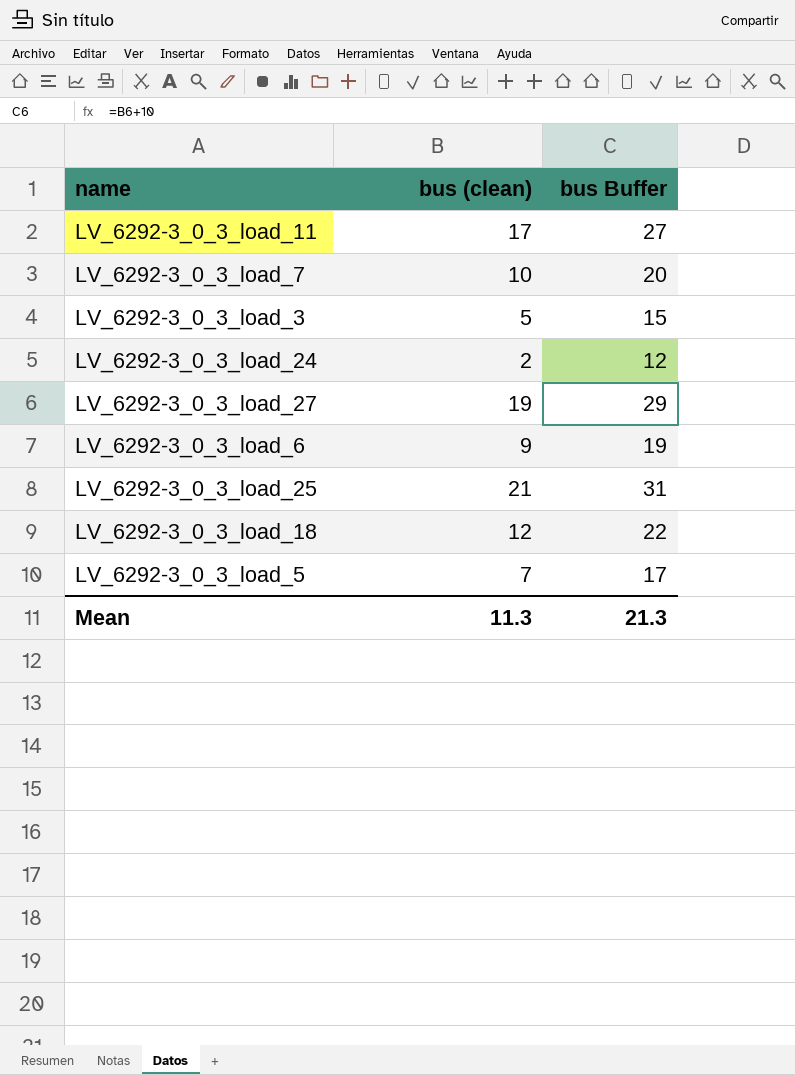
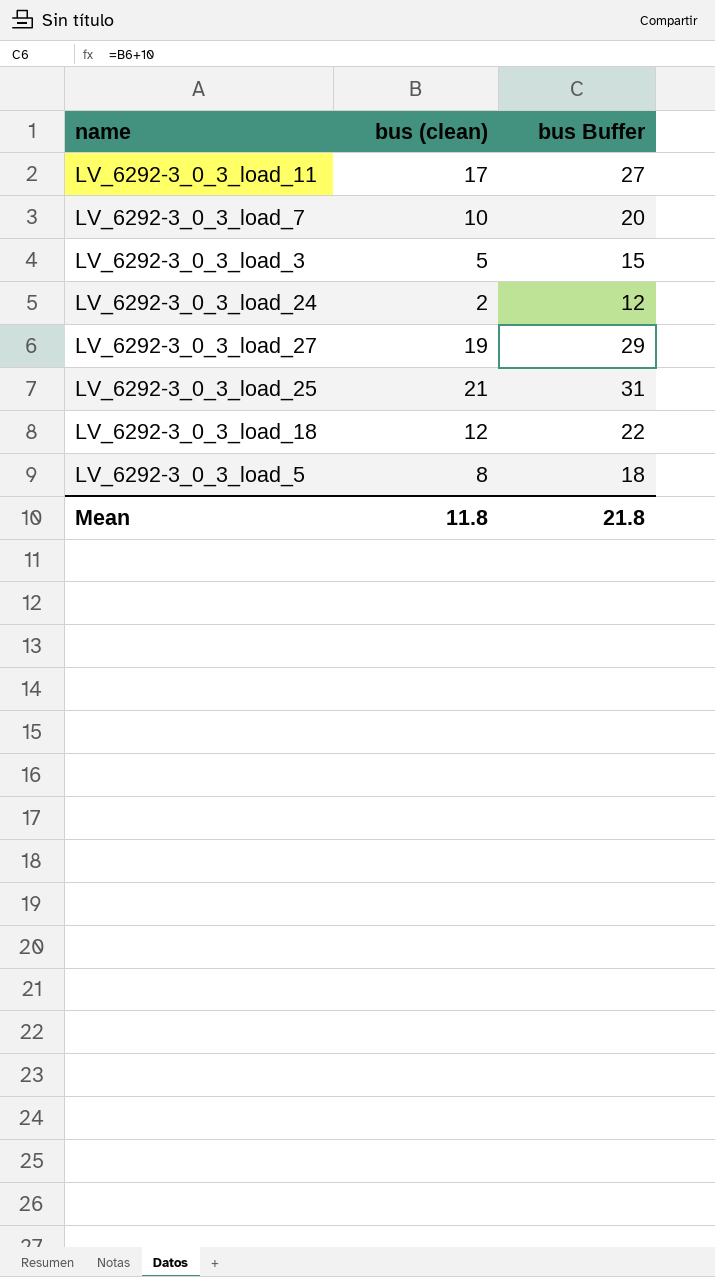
row LV_6292-3_0_3_load_6: 9 | 19 -> none
LV_6292-3_0_3_load_5 | bus (clean): 7 -> 8
LV_6292-3_0_3_load_5 | bus Buffer: 17 -> 18
Mean | bus (clean): 11.3 -> 11.8
Mean | bus Buffer: 21.3 -> 21.8

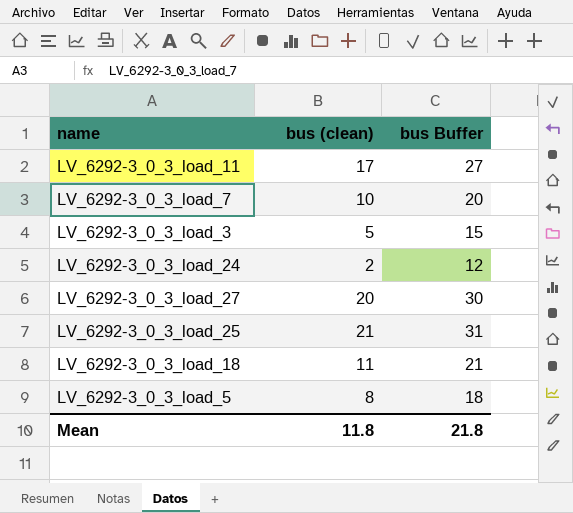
LV_6292-3_0_3_load_27 | bus (clean): 19 -> 20
LV_6292-3_0_3_load_27 | bus Buffer: 29 -> 30
LV_6292-3_0_3_load_18 | bus (clean): 12 -> 11
LV_6292-3_0_3_load_18 | bus Buffer: 22 -> 21

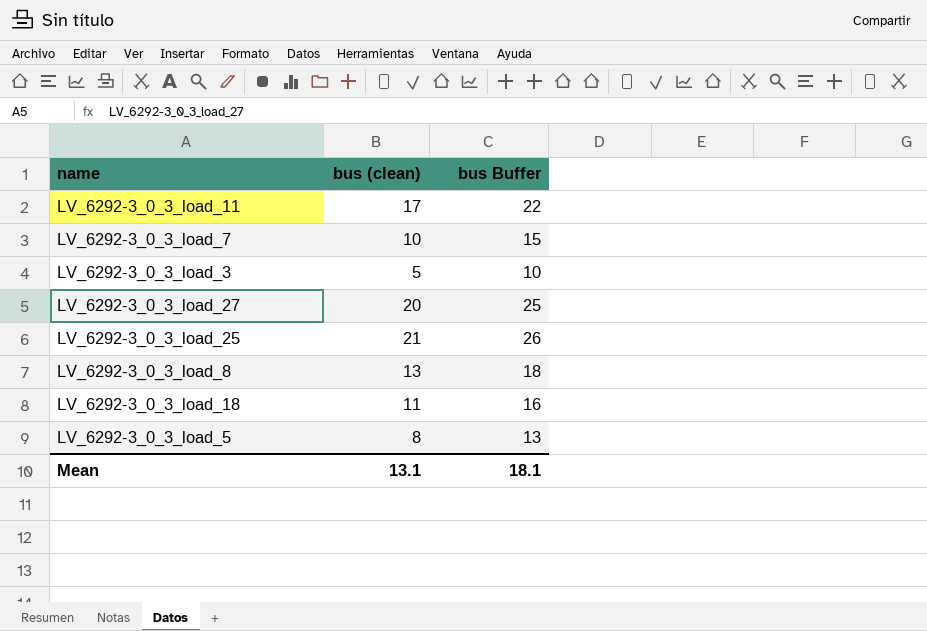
column bus Buffer | formula: [bus (clean)] + 10 -> [bus (clean)] + 5
row LV_6292-3_0_3_load_24: 2 | 12 -> none
row LV_6292-3_0_3_load_8: none -> 13 | 18
Mean | bus (clean): 11.8 -> 13.1
Mean | bus Buffer: 21.8 -> 18.1

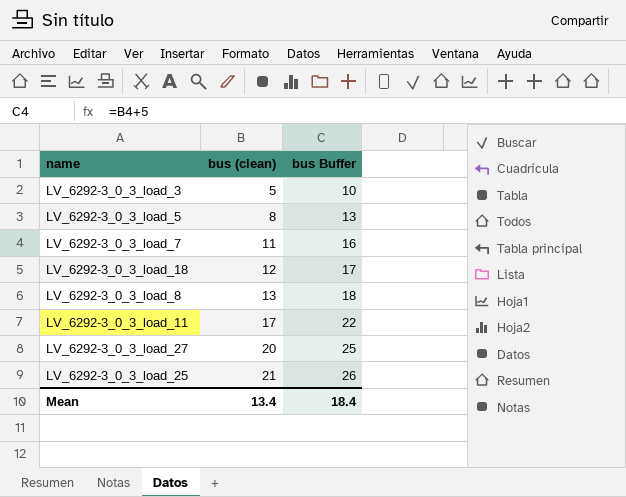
row order: none -> bus (clean) ascending
LV_6292-3_0_3_load_7 | bus (clean): 10 -> 11
LV_6292-3_0_3_load_7 | bus Buffer: 15 -> 16
LV_6292-3_0_3_load_18 | bus (clean): 11 -> 12
LV_6292-3_0_3_load_18 | bus Buffer: 16 -> 17
Mean | bus (clean): 13.1 -> 13.4
Mean | bus Buffer: 18.1 -> 18.4

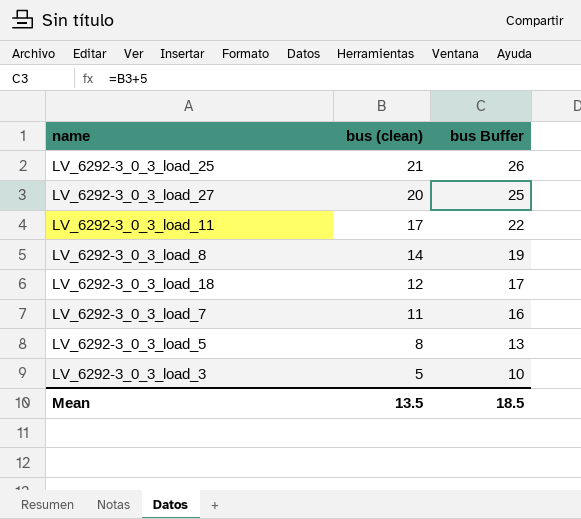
row order: bus (clean) ascending -> bus (clean) descending
LV_6292-3_0_3_load_8 | bus (clean): 13 -> 14
LV_6292-3_0_3_load_8 | bus Buffer: 18 -> 19
Mean | bus (clean): 13.4 -> 13.5
Mean | bus Buffer: 18.4 -> 18.5

